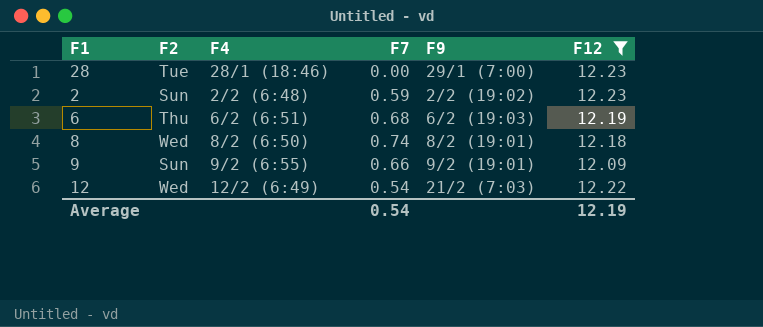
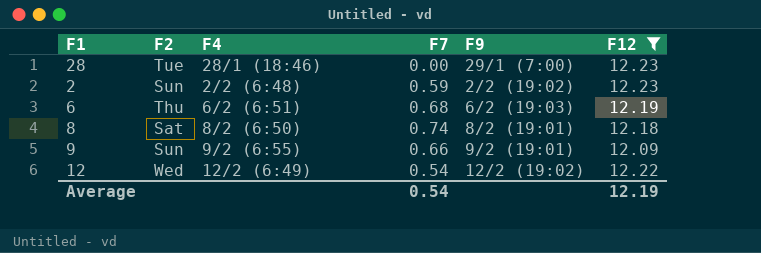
8 | F2: Wed -> Sat
12 | F9: 21/2 (7:03) -> 12/2 (19:02)

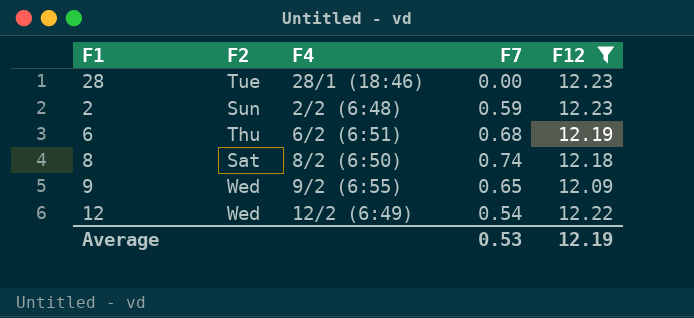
column F9 | position: 5 -> none
9 | F2: Sun -> Wed
9 | F7: 0.66 -> 0.65
Average | F7: 0.54 -> 0.53

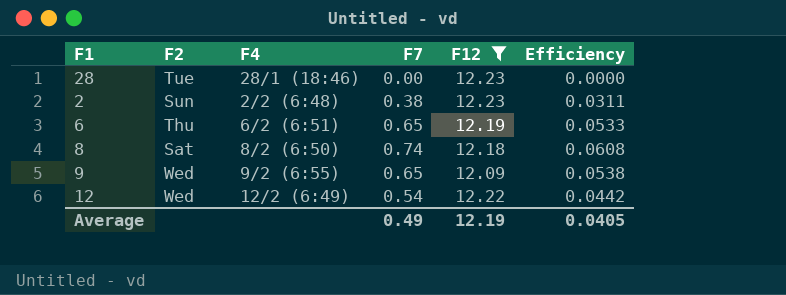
column Efficiency | formula: none -> [F7] / [F12]
2 | F7: 0.59 -> 0.38
6 | F7: 0.68 -> 0.65
Average | F7: 0.53 -> 0.49

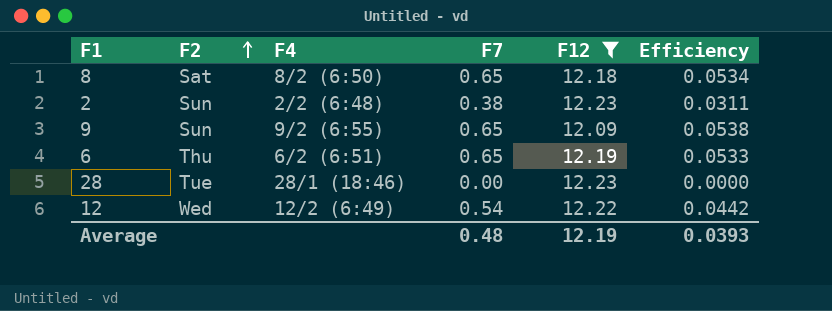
row order: none -> F2 ascending
8 | F7: 0.74 -> 0.65
8 | Efficiency: 0.0608 -> 0.0534
9 | F2: Wed -> Sun
Average | F7: 0.49 -> 0.48
Average | Efficiency: 0.0405 -> 0.0393

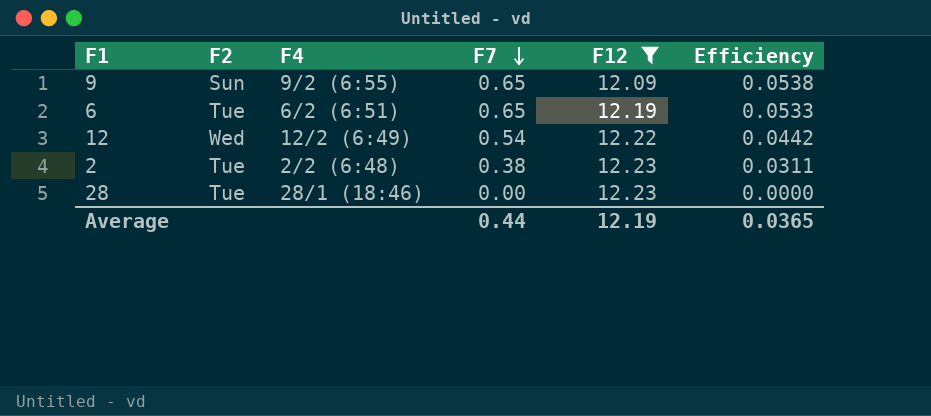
row order: F2 ascending -> F7 descending
row 8: Sat | 8/2 (6:50) | 0.65 | 12.18 | 0.0534 -> none
6 | F2: Thu -> Tue
2 | F2: Sun -> Tue
Average | F7: 0.48 -> 0.44
Average | Efficiency: 0.0393 -> 0.0365

